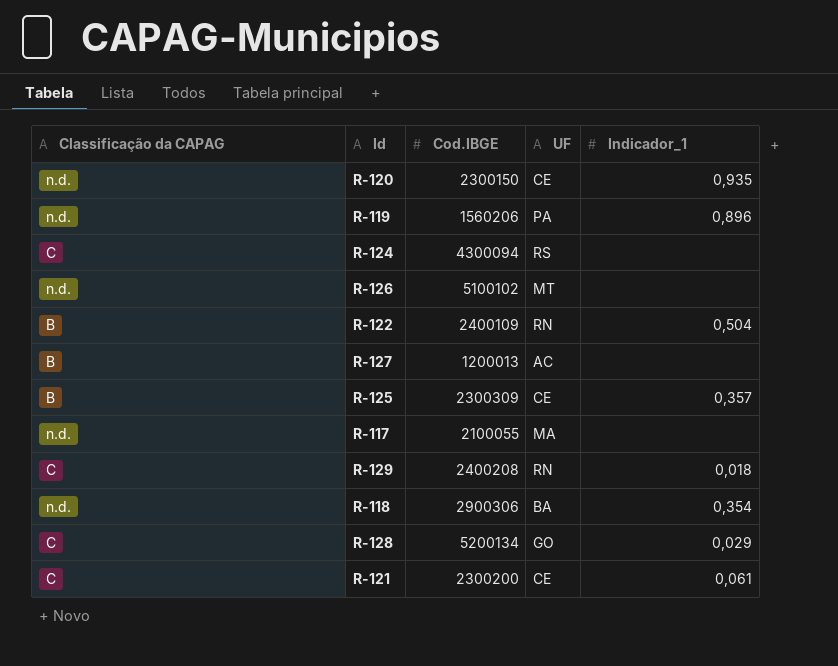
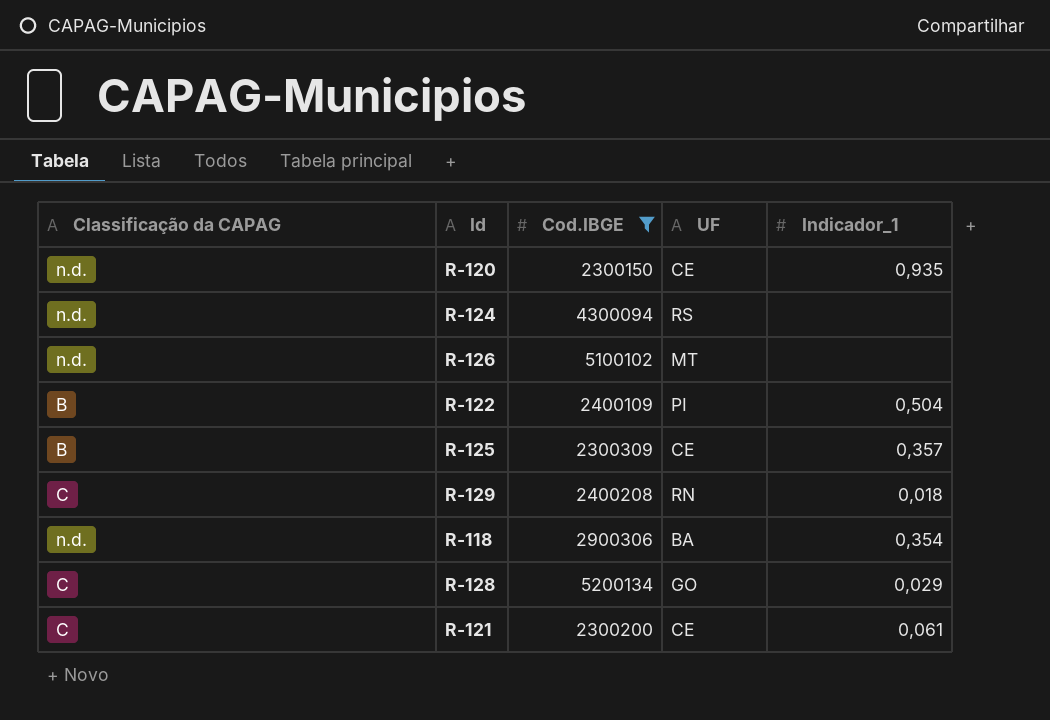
filter: none -> Cod.IBGE >= 2300150
R-124 | Classificação da CAPAG: C -> n.d.
R-122 | UF: RN -> PI

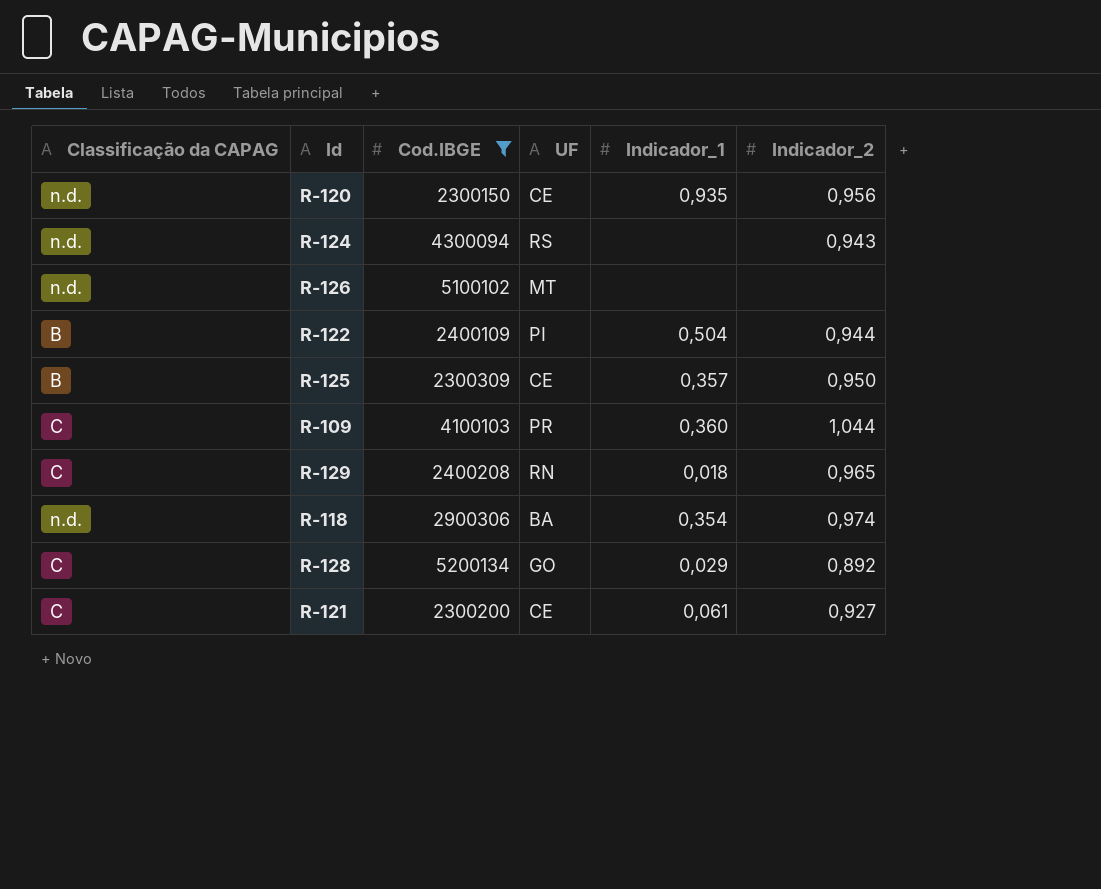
column Indicador_2 | position: none -> 6
row R-109: none -> C | 4100103 | PR | 0,360 | 1,044

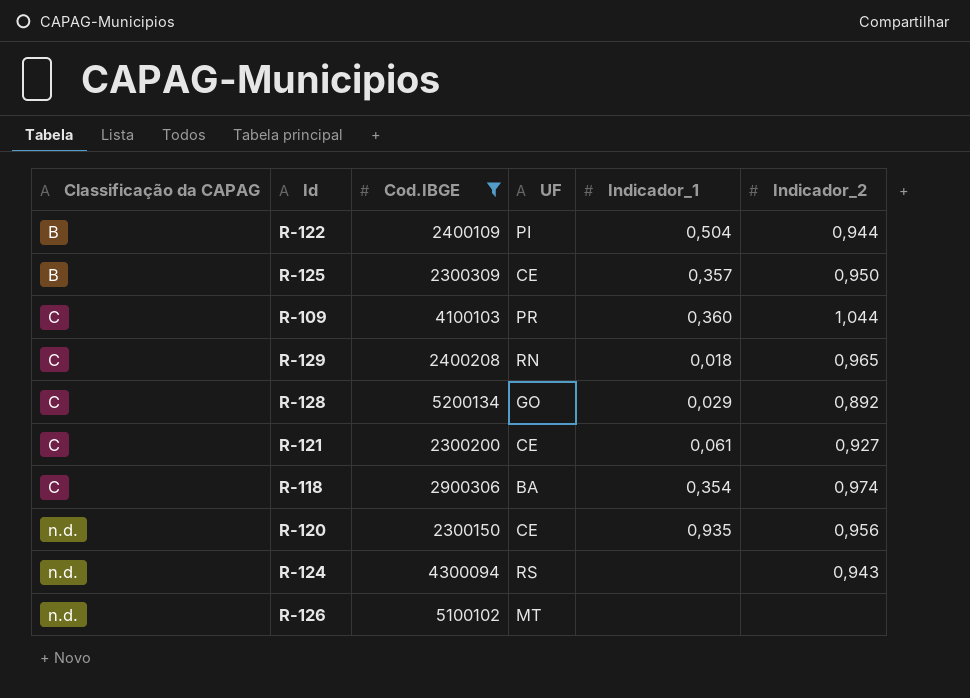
row order: none -> Classificação da CAPAG ascending
R-118 | Classificação da CAPAG: n.d. -> C

